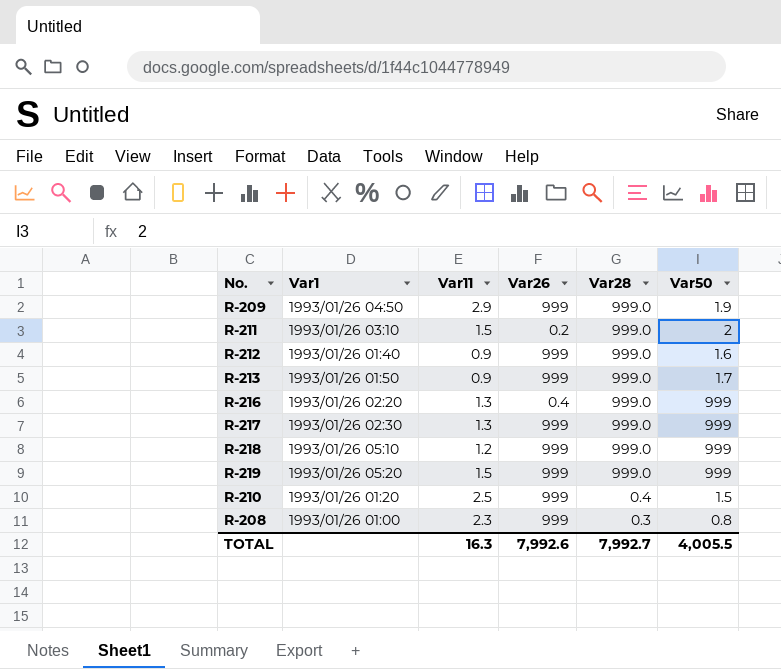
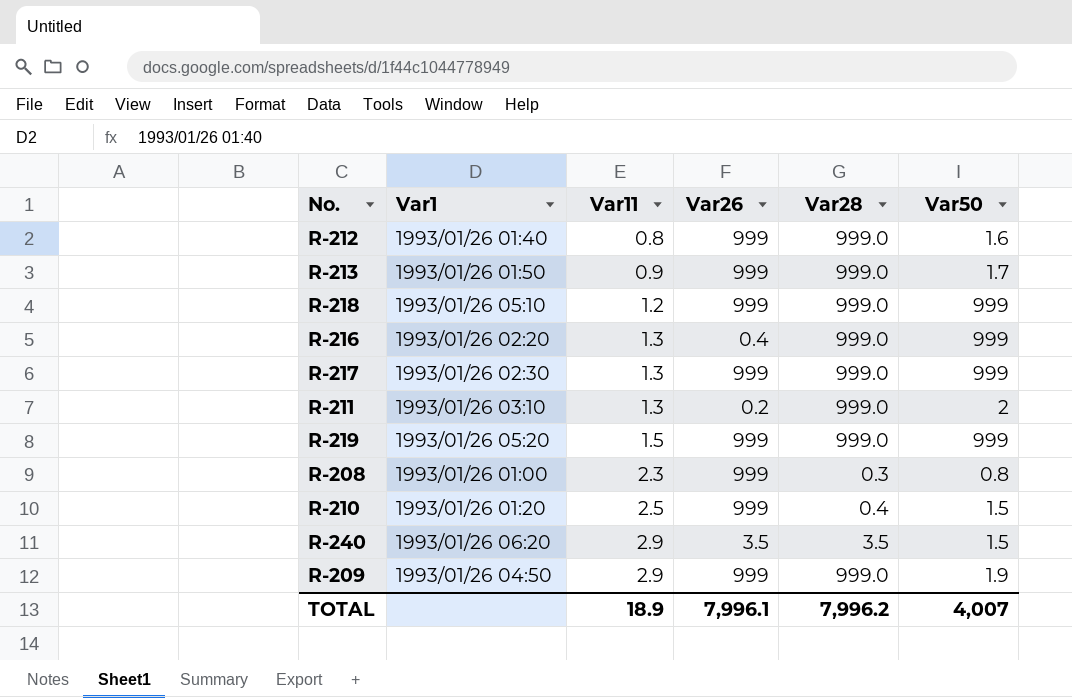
row order: Var28 descending -> Var11 ascending
R-212 | Var11: 0.9 -> 0.8
R-211 | Var11: 1.5 -> 1.3
row R-240: none -> 1993/01/26 06:20 | 2.9 | 3.5 | 3.5 | 1.5
TOTAL | Var11: 16.3 -> 18.9
TOTAL | Var26: 7,992.6 -> 7,996.1
TOTAL | Var28: 7,992.7 -> 7,996.2
TOTAL | Var50: 4,005.5 -> 4,007

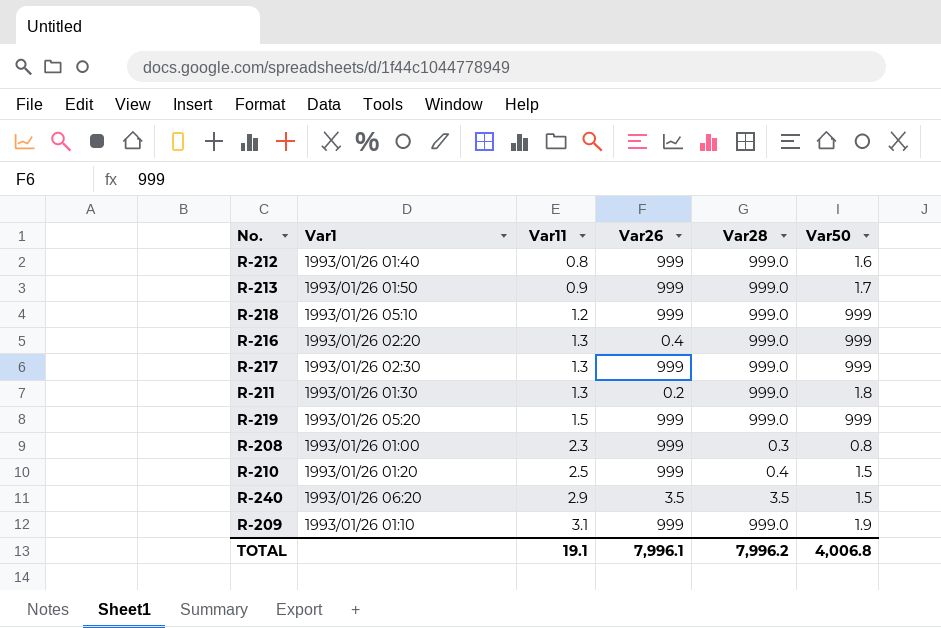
R-211 | Var1: 1993/01/26 03:10 -> 1993/01/26 01:30
R-211 | Var50: 2 -> 1.8
R-209 | Var1: 1993/01/26 04:50 -> 1993/01/26 01:10
R-209 | Var11: 2.9 -> 3.1
TOTAL | Var11: 18.9 -> 19.1
TOTAL | Var50: 4,007 -> 4,006.8

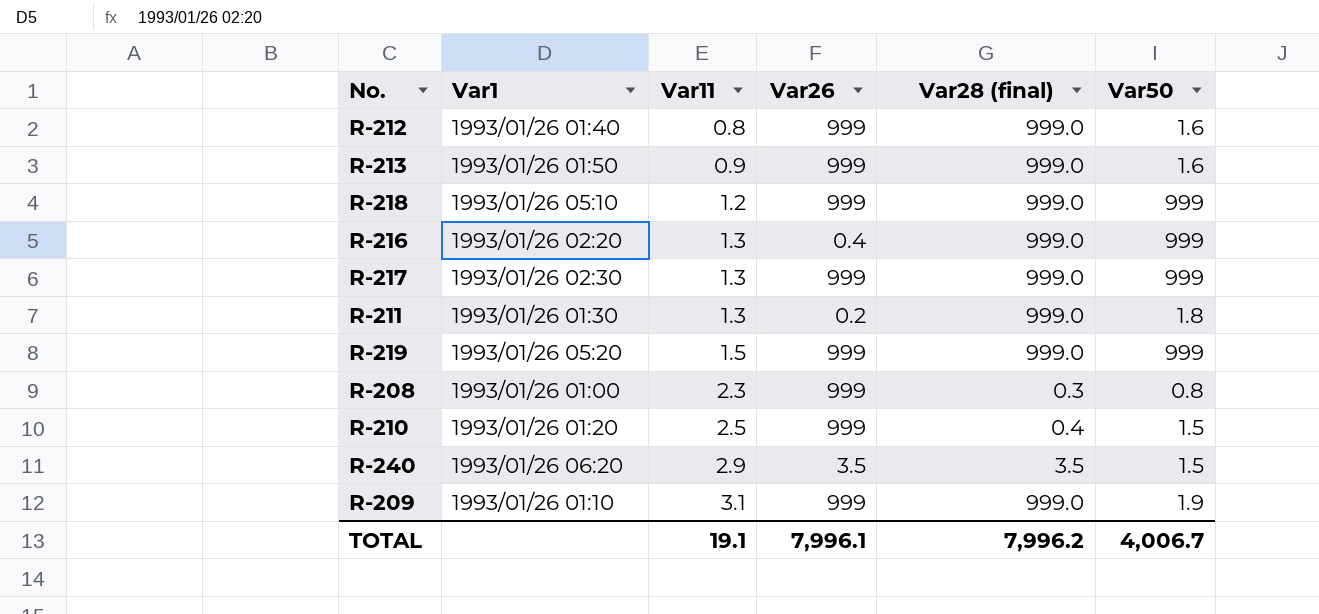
column name: Var28 -> Var28 (final)
R-213 | Var50: 1.7 -> 1.6
TOTAL | Var50: 4,006.8 -> 4,006.7

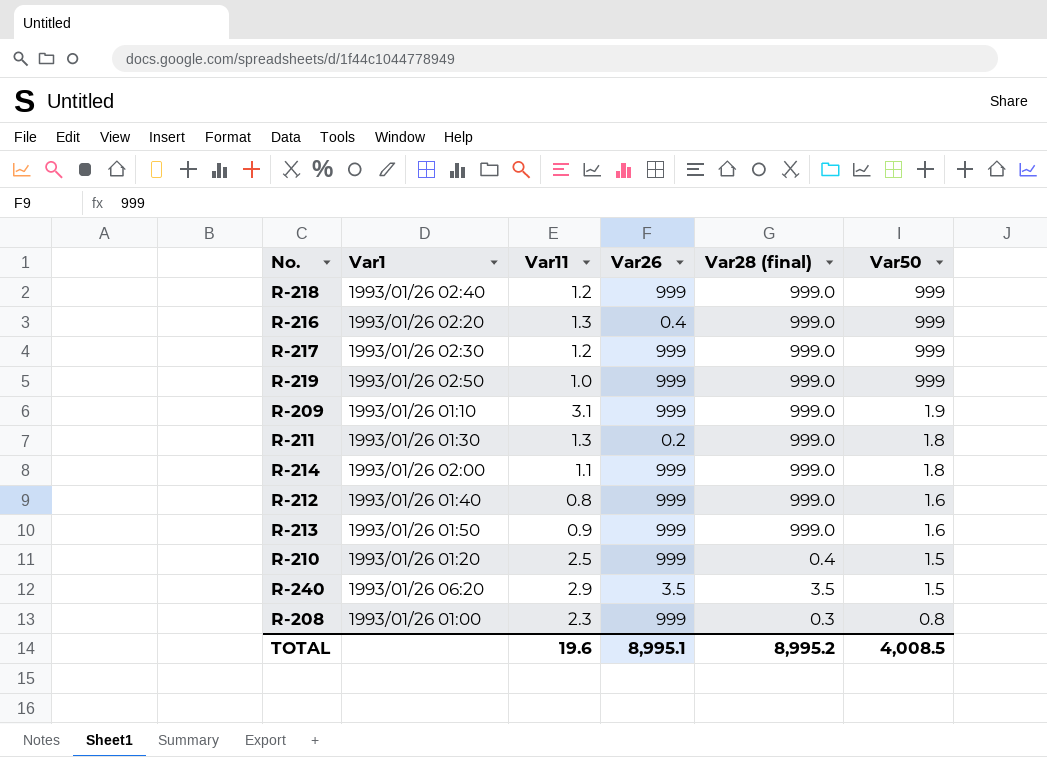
row order: Var11 ascending -> Var50 descending
R-218 | Var1: 1993/01/26 05:10 -> 1993/01/26 02:40
R-217 | Var11: 1.3 -> 1.2
R-219 | Var1: 1993/01/26 05:20 -> 1993/01/26 02:50
R-219 | Var11: 1.5 -> 1.0
row R-214: none -> 1993/01/26 02:00 | 1.1 | 999 | 999.0 | 1.8
TOTAL | Var11: 19.1 -> 19.6
TOTAL | Var26: 7,996.1 -> 8,995.1
TOTAL | Var28 (final): 7,996.2 -> 8,995.2
TOTAL | Var50: 4,006.7 -> 4,008.5

